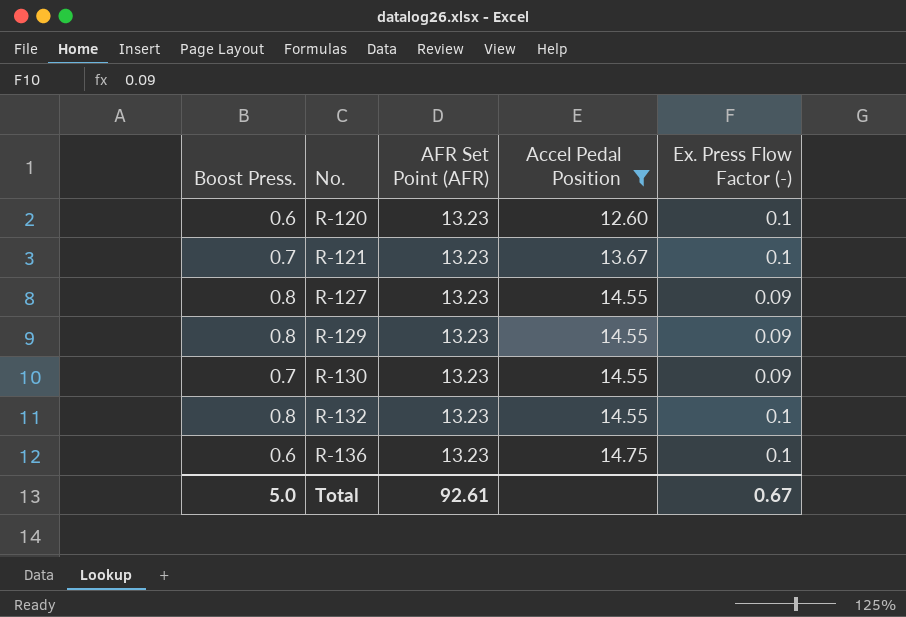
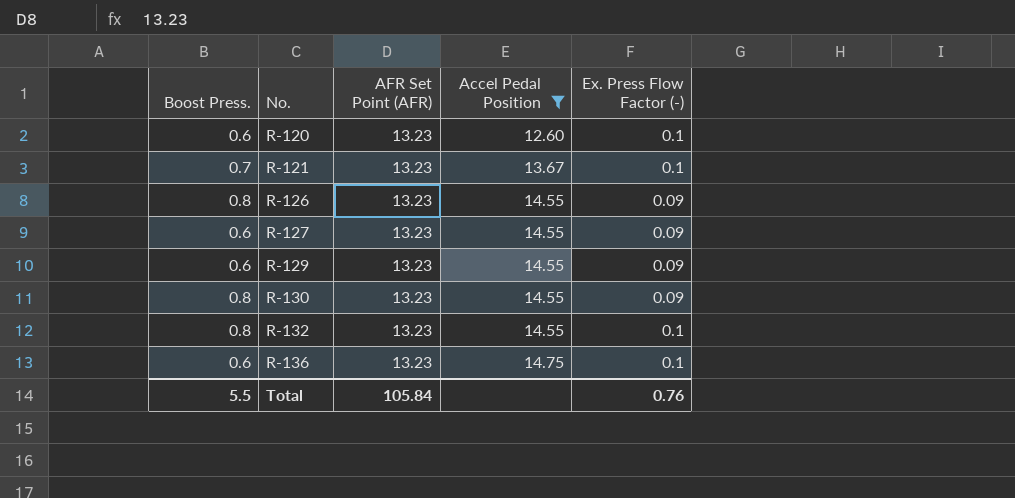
row R-126: none -> 0.8 | 13.23 | 14.55 | 0.09
R-127 | Boost Press.: 0.8 -> 0.6
R-129 | Boost Press.: 0.8 -> 0.6
R-130 | Boost Press.: 0.7 -> 0.8
Total | Boost Press.: 5.0 -> 5.5
Total | AFR Set Point (AFR): 92.61 -> 105.84
Total | Ex. Press Flow Factor (-): 0.67 -> 0.76

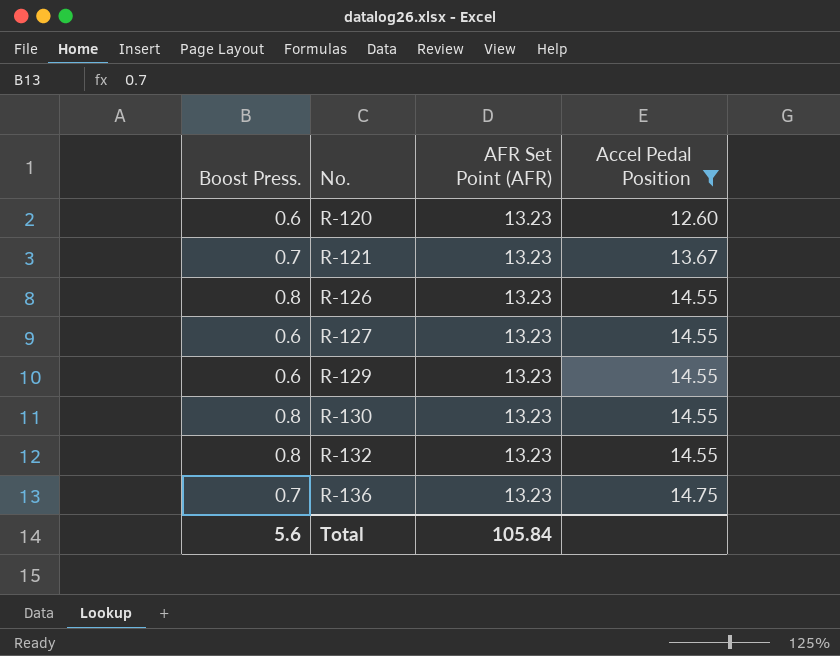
column Ex. Press Flow Factor (-) | position: 5 -> none
R-136 | Boost Press.: 0.6 -> 0.7
Total | Boost Press.: 5.5 -> 5.6

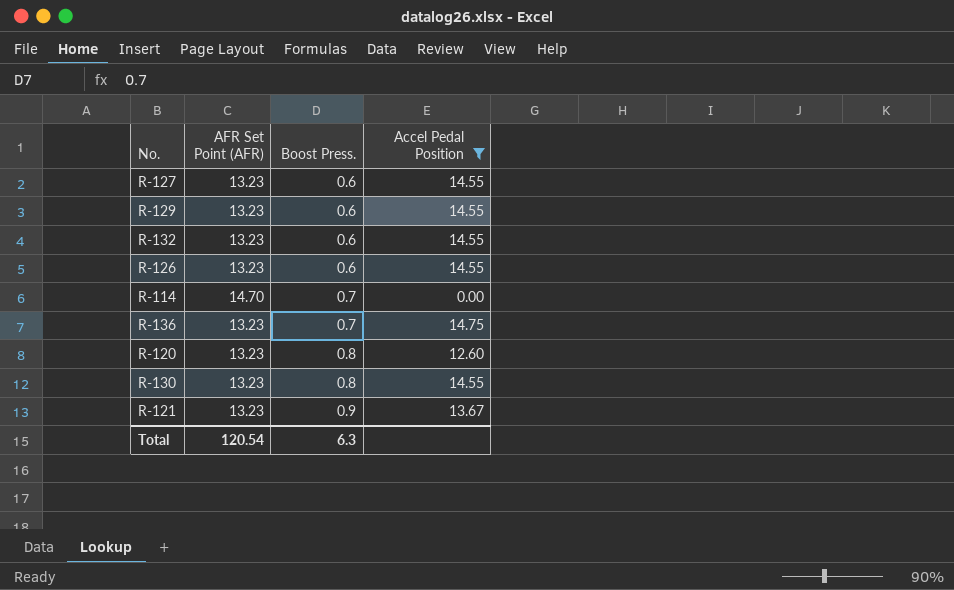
row order: No. ascending -> Boost Press. ascending
column Boost Press. | position: 1 -> 3
R-132 | Boost Press.: 0.8 -> 0.6
R-126 | Boost Press.: 0.8 -> 0.6
row R-114: none -> 14.70 | 0.7 | 0.00
R-120 | Boost Press.: 0.6 -> 0.8
R-121 | Boost Press.: 0.7 -> 0.9
Total | AFR Set Point (AFR): 105.84 -> 120.54
Total | Boost Press.: 5.6 -> 6.3

